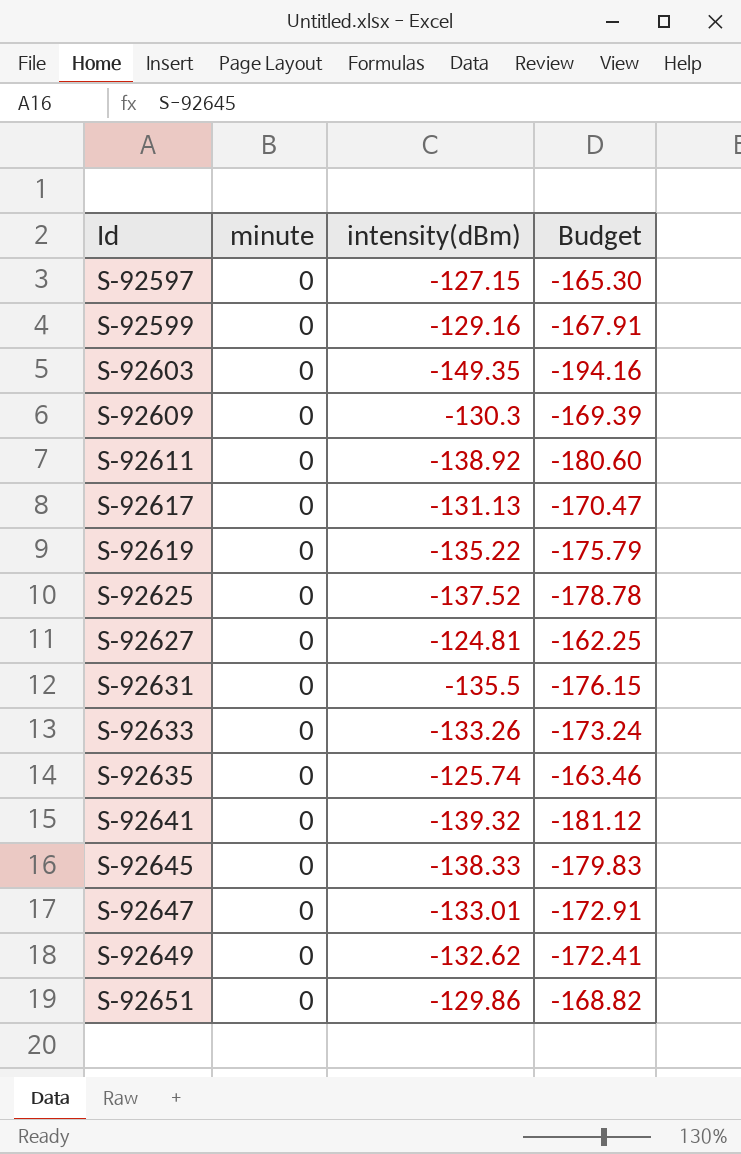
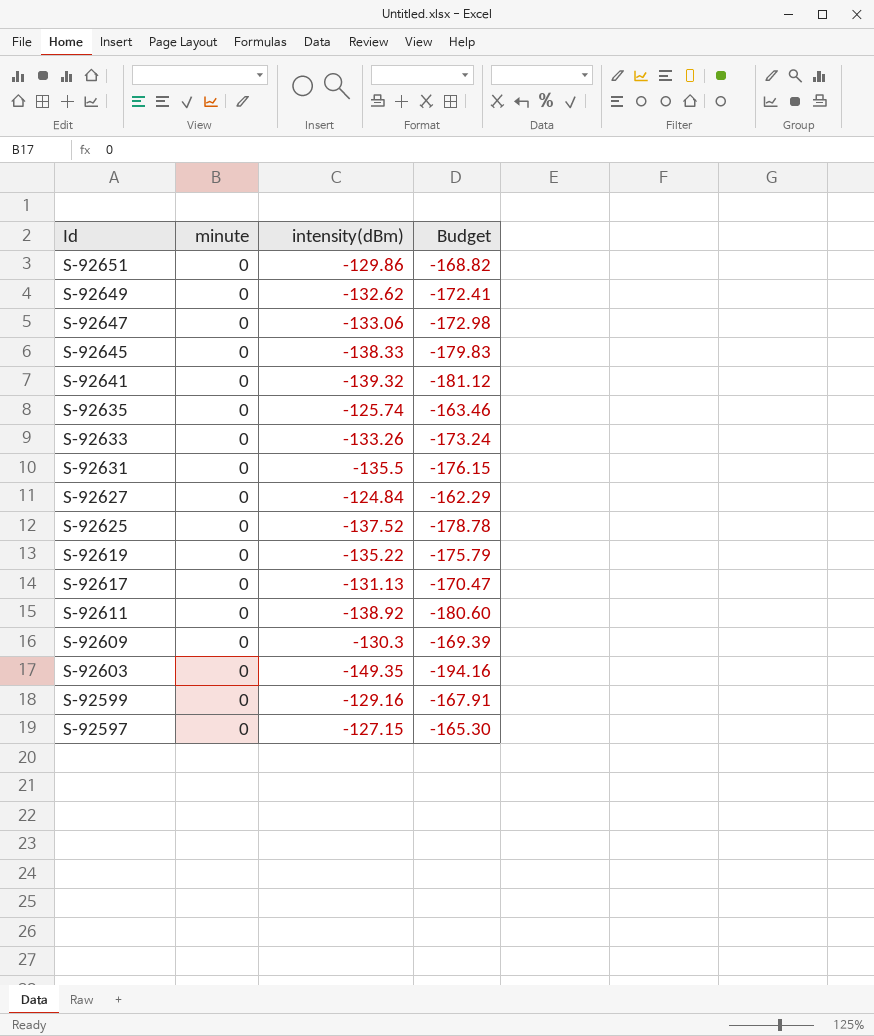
row order: Id ascending -> Id descending
S-92647 | intensity(dBm): -133.01 -> -133.06
S-92647 | Budget: -172.91 -> -172.98
S-92627 | intensity(dBm): -124.81 -> -124.84
S-92627 | Budget: -162.25 -> -162.29

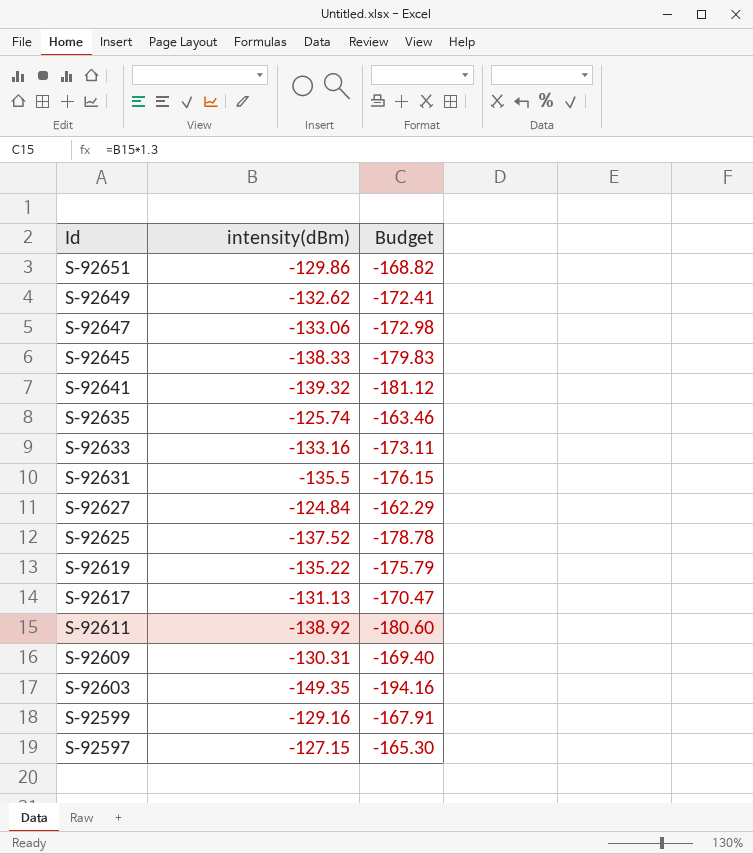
column minute | position: 2 -> none
S-92633 | intensity(dBm): -133.26 -> -133.16
S-92633 | Budget: -173.24 -> -173.11
S-92609 | intensity(dBm): -130.3 -> -130.31
S-92609 | Budget: -169.39 -> -169.40

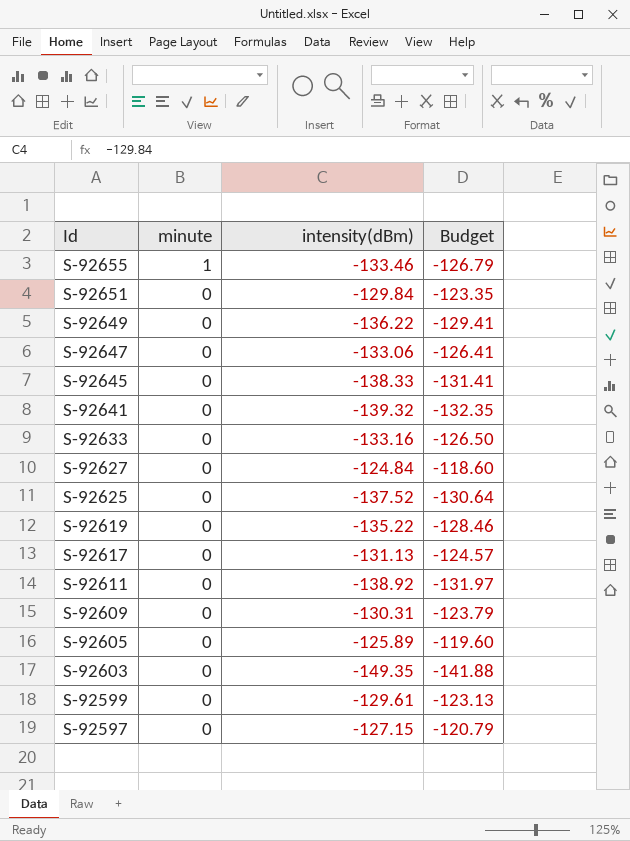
column minute | position: none -> 2
column Budget | formula: [intensity(dBm)] * 1.3 -> [intensity(dBm)] * 0.95
row S-92635: -125.74 | -163.46 -> none
row S-92631: -135.5 | -176.15 -> none
row S-92655: none -> 1 | -133.46 | -126.79
S-92651 | intensity(dBm): -129.86 -> -129.84
S-92649 | intensity(dBm): -132.62 -> -136.22
row S-92605: none -> 0 | -125.89 | -119.60
S-92599 | intensity(dBm): -129.16 -> -129.61

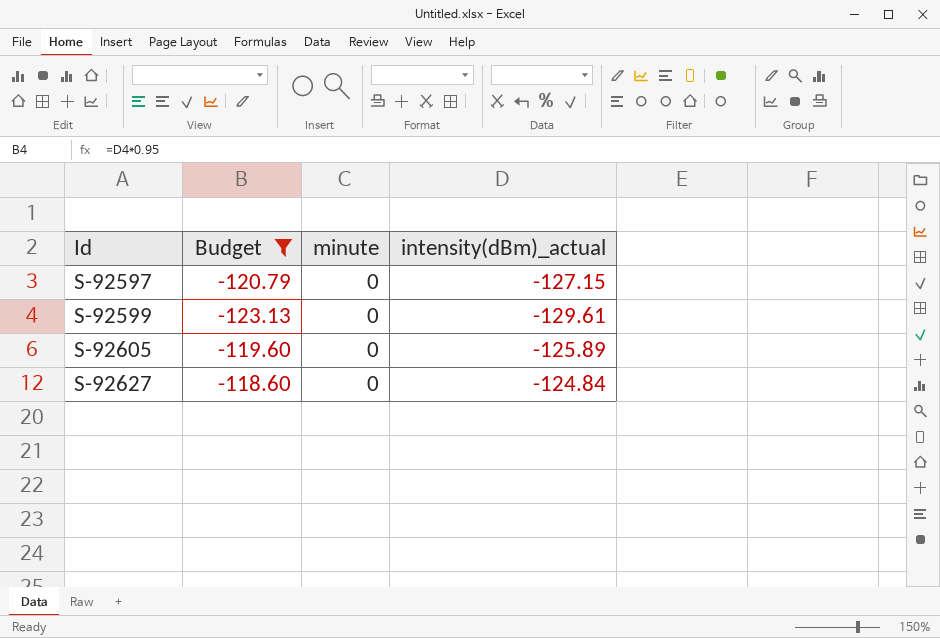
filter: none -> Budget >= -123.13
row order: Id descending -> Id ascending
column Budget | position: 4 -> 2
column name: intensity(dBm) -> intensity(dBm)_actual

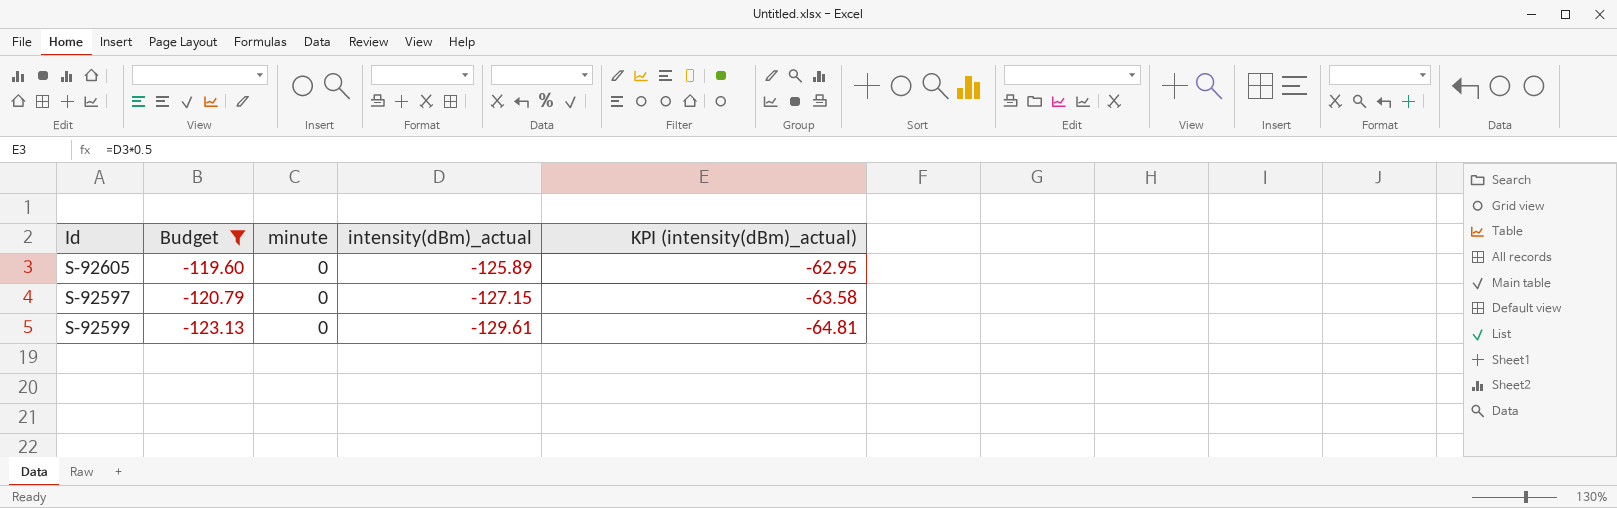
row order: Id ascending -> Budget descending
column KPI (intensity(dBm)_actual) | formula: none -> [intensity(dBm)_actual] * 0.5
row S-92627: -118.60 | 0 | -124.84 -> none

